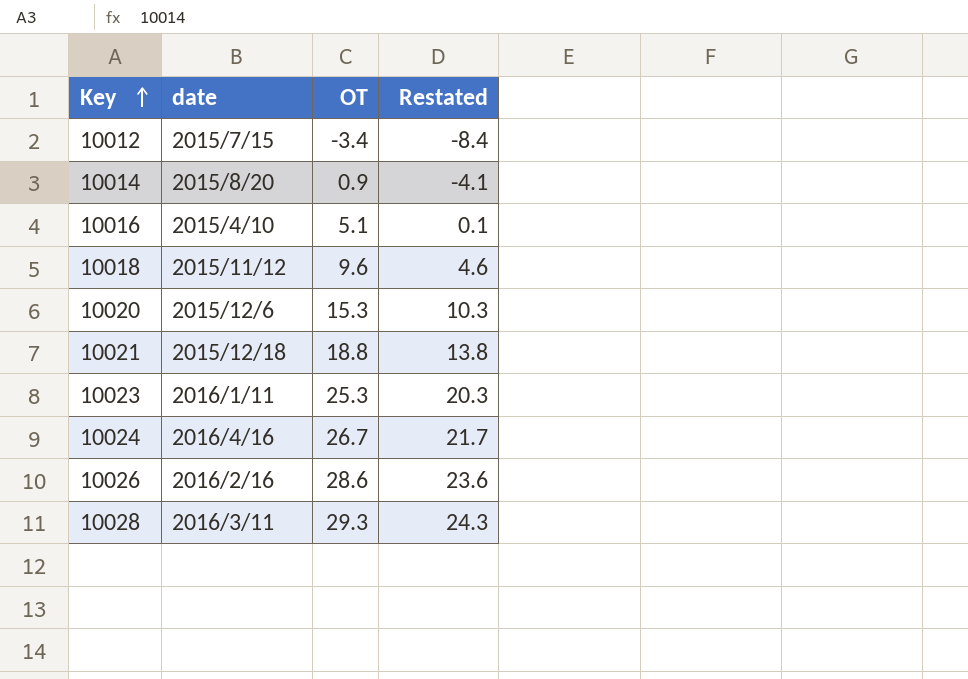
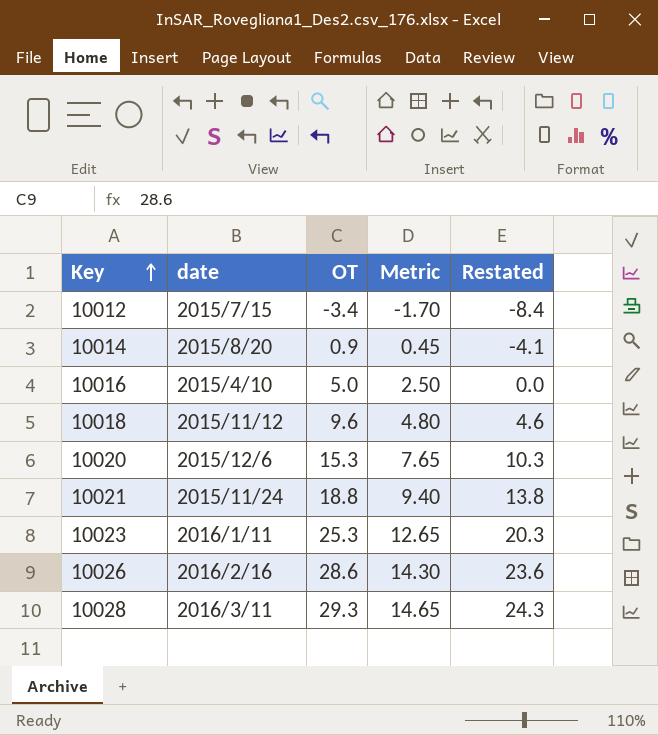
column Metric | formula: none -> [OT] * 0.5
row 10024: 2016/4/16 | 26.7 | 21.7 -> none
10016 | OT: 5.1 -> 5.0
10016 | Restated: 0.1 -> 0.0
10021 | date: 2015/12/18 -> 2015/11/24

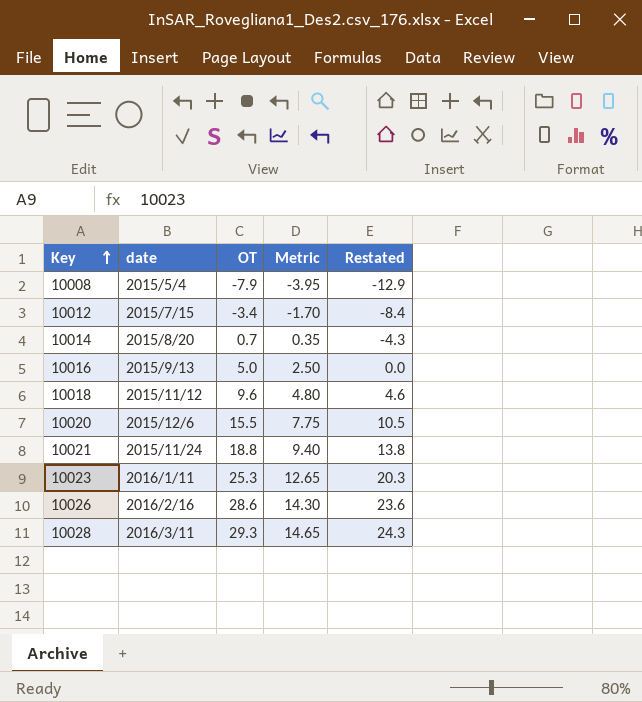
row 10008: none -> 2015/5/4 | -7.9 | -3.95 | -12.9
10014 | OT: 0.9 -> 0.7
10014 | Metric: 0.45 -> 0.35
10014 | Restated: -4.1 -> -4.3
10016 | date: 2015/4/10 -> 2015/9/13
10020 | OT: 15.3 -> 15.5
10020 | Metric: 7.65 -> 7.75
10020 | Restated: 10.3 -> 10.5

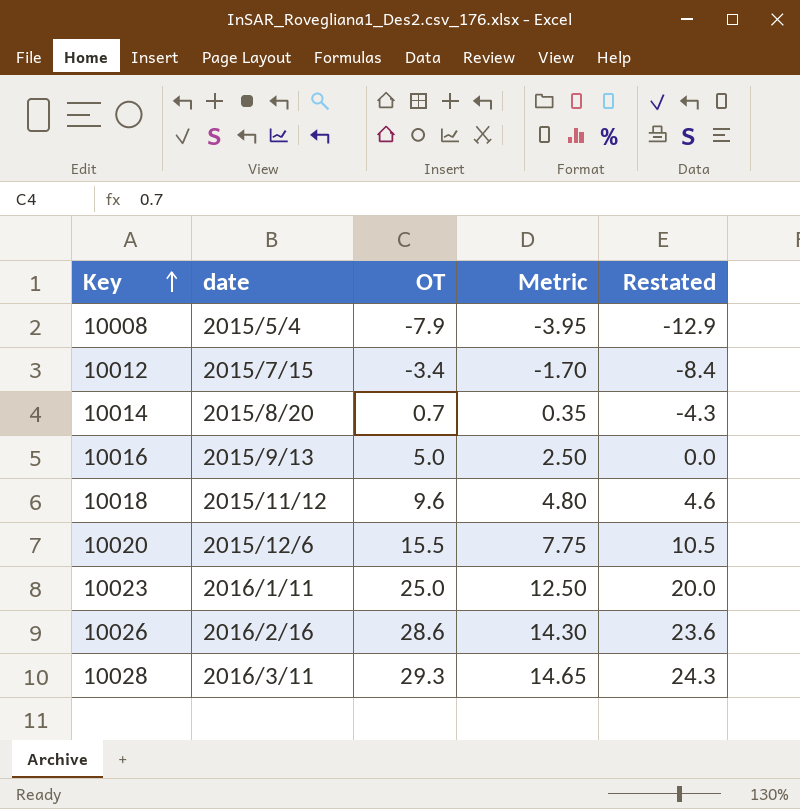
row 10021: 2015/11/24 | 18.8 | 9.40 | 13.8 -> none
10023 | OT: 25.3 -> 25.0
10023 | Metric: 12.65 -> 12.50
10023 | Restated: 20.3 -> 20.0

